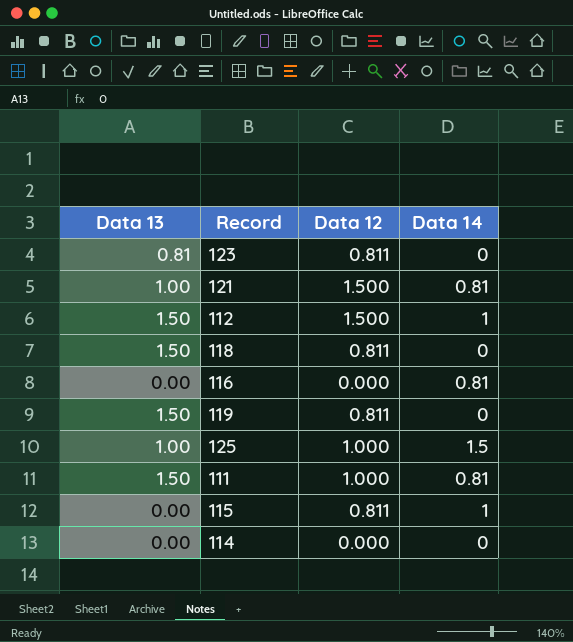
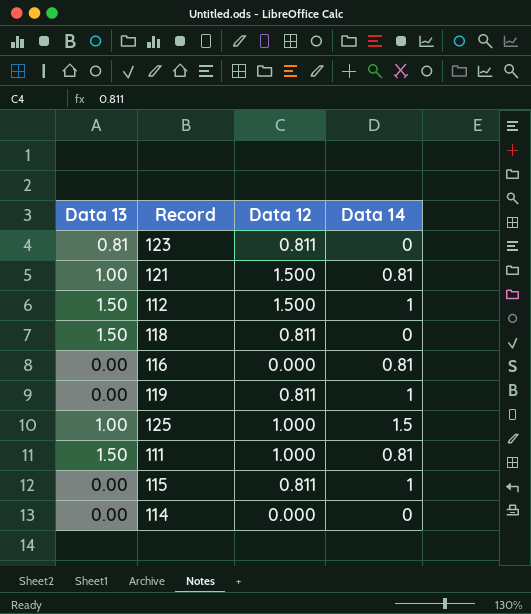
119 | Data 13: 1.50 -> 0.00
119 | Data 14: 0 -> 1

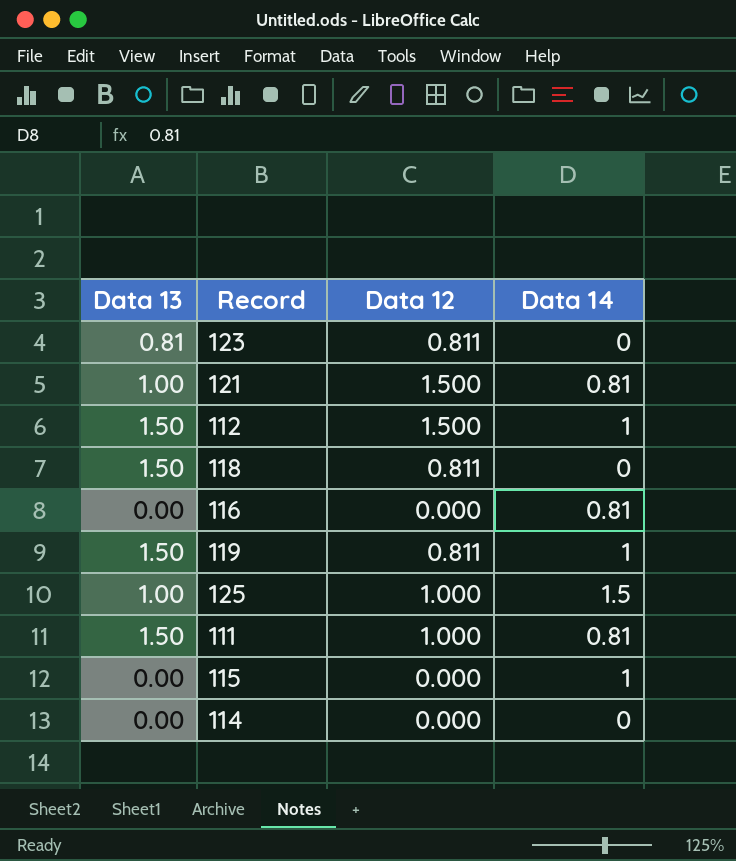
119 | Data 13: 0.00 -> 1.50
115 | Data 12: 0.811 -> 0.000

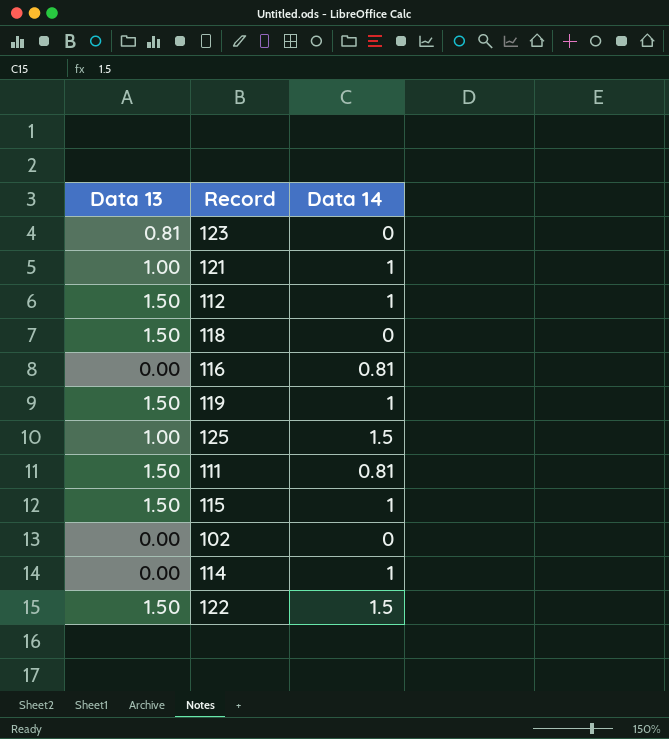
column Data 12 | position: 3 -> none
121 | Data 14: 0.81 -> 1
115 | Data 13: 0.00 -> 1.50
row 102: none -> 0.00 | 0
114 | Data 14: 0 -> 1
row 122: none -> 1.50 | 1.5

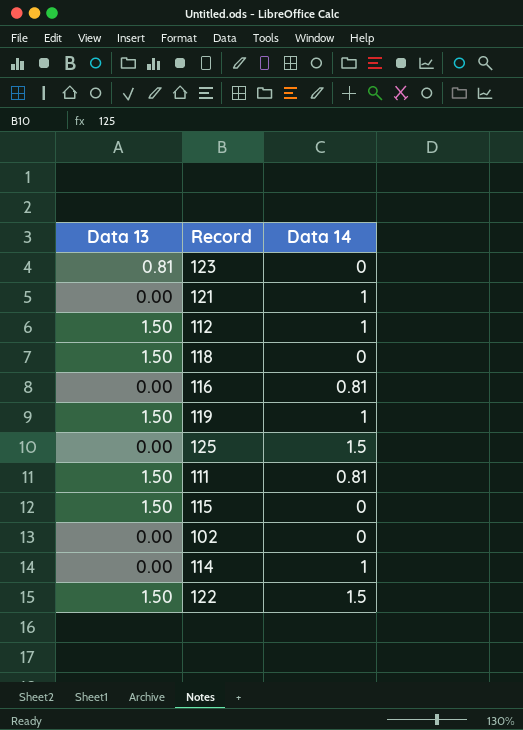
121 | Data 13: 1.00 -> 0.00
125 | Data 13: 1.00 -> 0.00
115 | Data 14: 1 -> 0

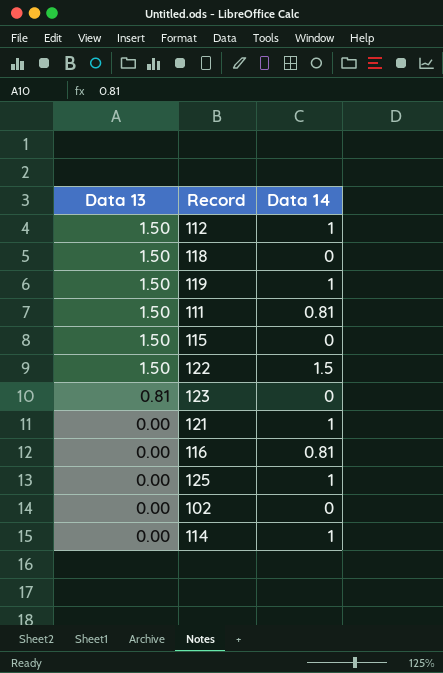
row order: none -> Data 13 descending
125 | Data 14: 1.5 -> 1

